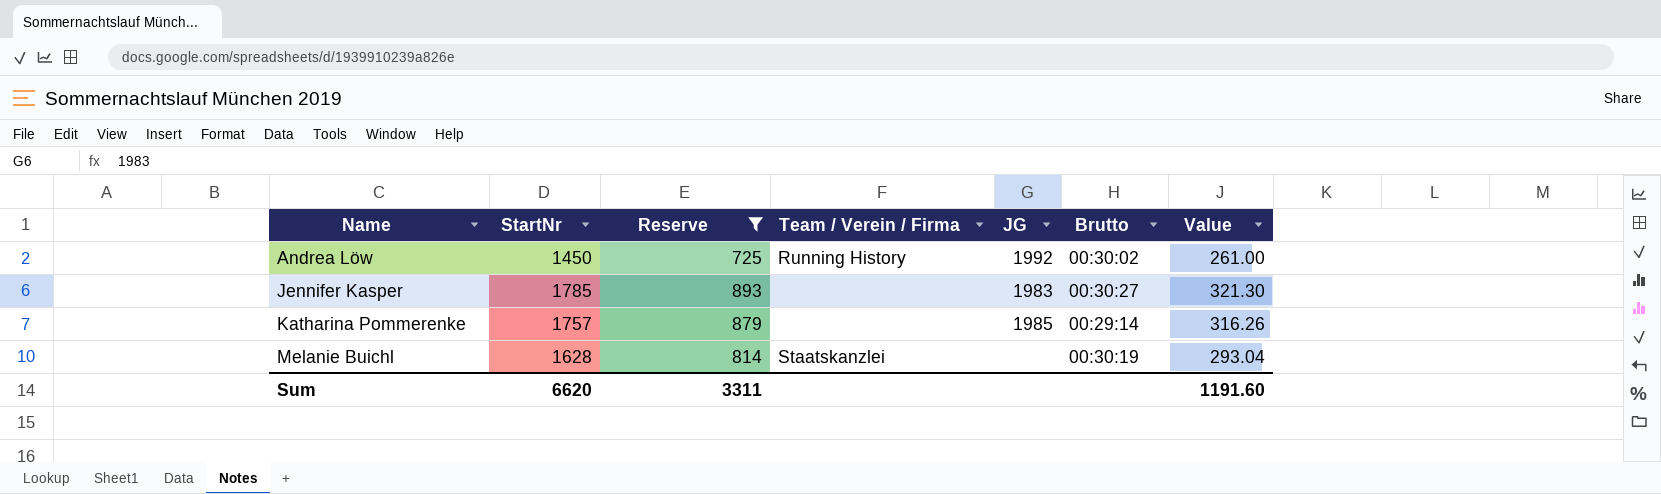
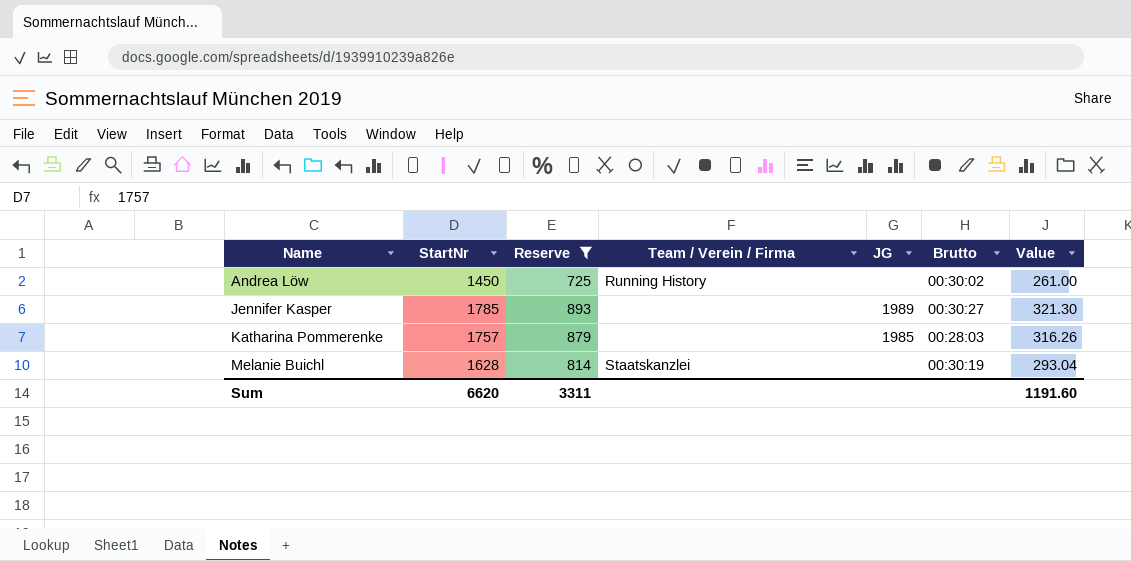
Andrea Löw | JG: 1992 -> none
Jennifer Kasper | JG: 1983 -> 1989
Katharina Pommerenke | Brutto: 00:29:14 -> 00:28:03

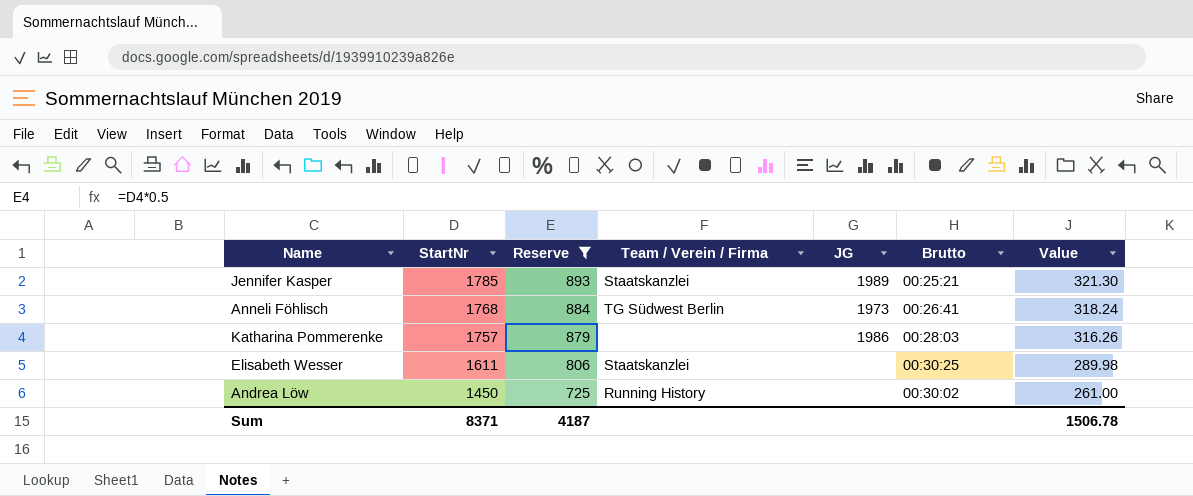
row order: Name ascending -> StartNr descending
row Melanie Buichl: 1628 | 814 | Staatskanzlei | none | 00:30:19 | 293.04 -> none
Jennifer Kasper | Team / Verein / Firma: none -> Staatskanzlei
Jennifer Kasper | Brutto: 00:30:27 -> 00:25:21
row Anneli Föhlisch: none -> 1768 | 884 | TG Südwest Berlin | 1973 | 00:26:41 | 318.24
Katharina Pommerenke | JG: 1985 -> 1986
row Elisabeth Wesser: none -> 1611 | 806 | Staatskanzlei | none | 00:30:25 | 289.98
Sum | StartNr: 6620 -> 8371
Sum | Reserve: 3311 -> 4187
Sum | Value: 1191.60 -> 1506.78

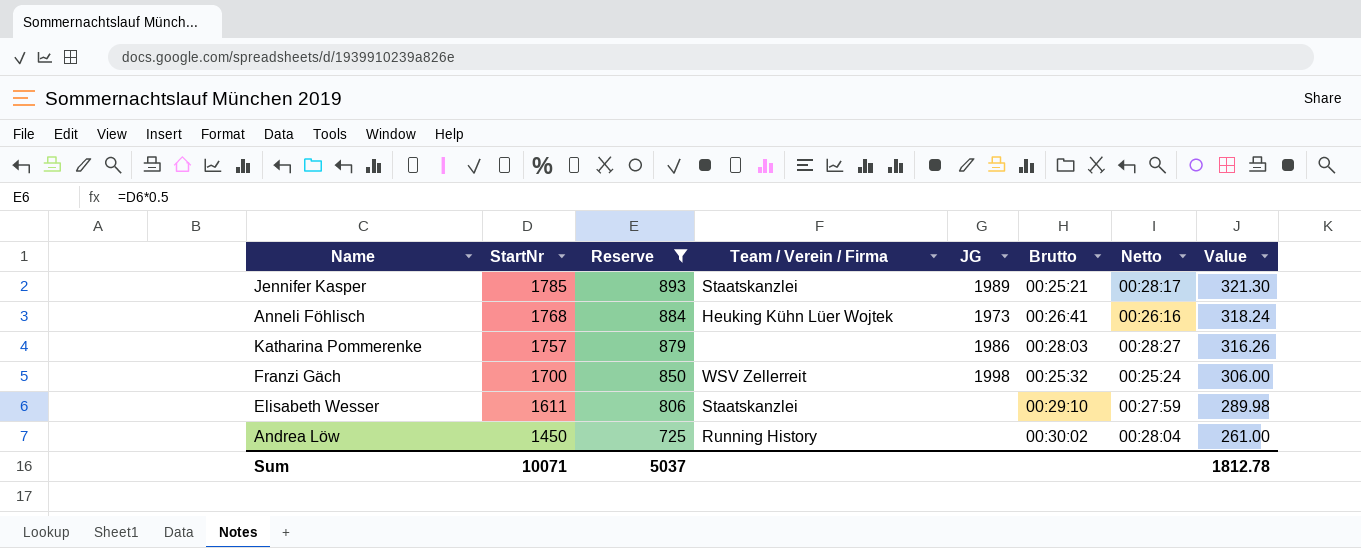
column Netto | position: none -> 7
Anneli Föhlisch | Team / Verein / Firma: TG Südwest Berlin -> Heuking Kühn Lüer Wojtek
row Franzi Gäch: none -> 1700 | 850 | WSV Zellerreit | 1998 | 00:25:32 | 00:25:24 | 306.00
Elisabeth Wesser | Brutto: 00:30:25 -> 00:29:10
Sum | StartNr: 8371 -> 10071
Sum | Reserve: 4187 -> 5037
Sum | Value: 1506.78 -> 1812.78

